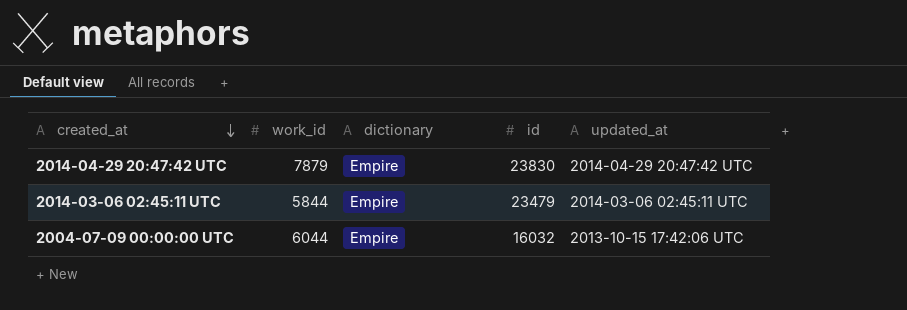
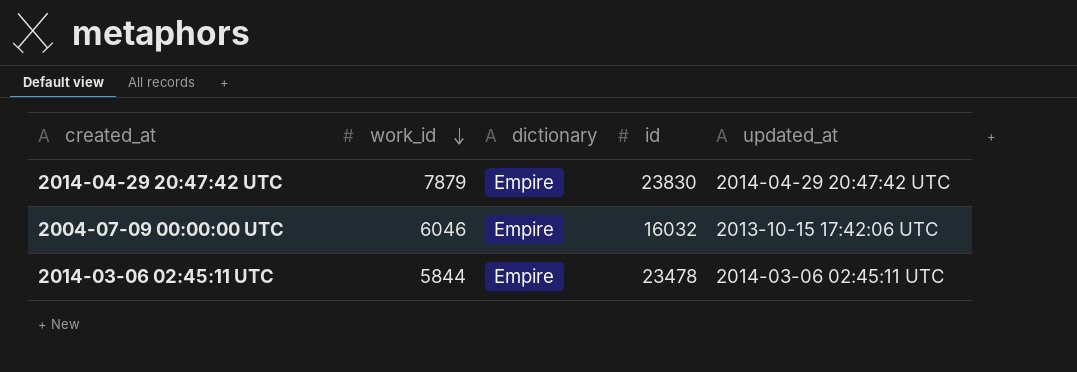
row order: created_at descending -> work_id descending
2004-07-09 00:00:00 UTC | work_id: 6044 -> 6046
2014-03-06 02:45:11 UTC | id: 23479 -> 23478

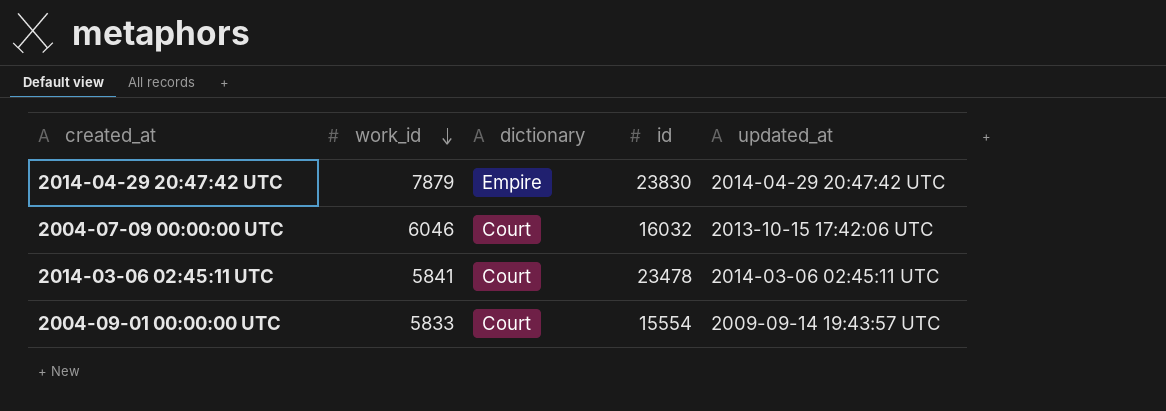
2004-07-09 00:00:00 UTC | dictionary: Empire -> Court
2014-03-06 02:45:11 UTC | work_id: 5844 -> 5841
2014-03-06 02:45:11 UTC | dictionary: Empire -> Court
row 2004-09-01 00:00:00 UTC: none -> 5833 | Court | 15554 | 2009-09-14 19:43:57 UTC

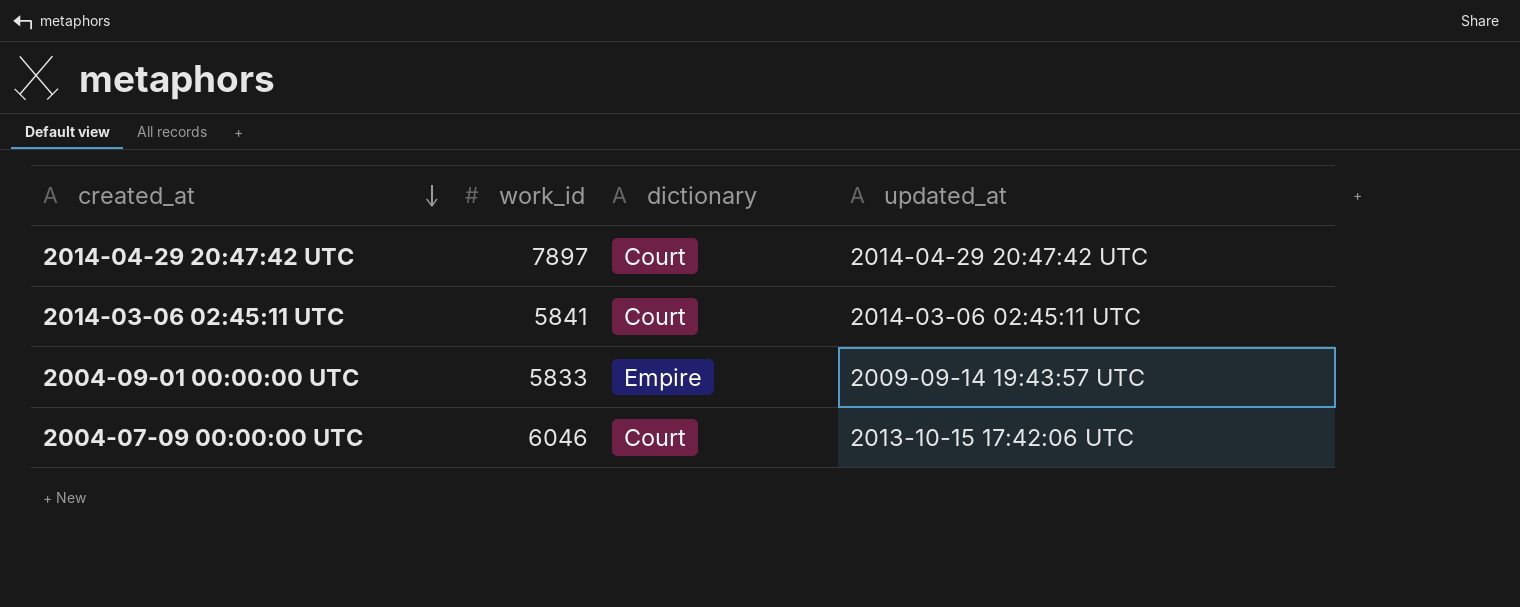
row order: work_id descending -> created_at descending
column id | position: 4 -> none
2014-04-29 20:47:42 UTC | work_id: 7879 -> 7897
2014-04-29 20:47:42 UTC | dictionary: Empire -> Court
2004-09-01 00:00:00 UTC | dictionary: Court -> Empire

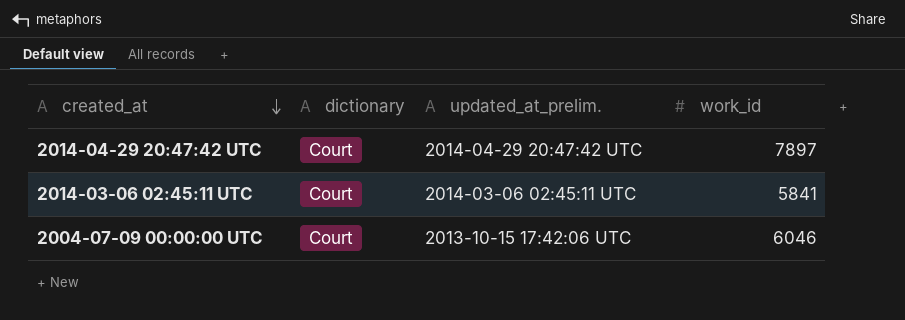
column name: updated_at -> updated_at_prelim.
column work_id | position: 2 -> 4
row 2004-09-01 00:00:00 UTC: 5833 | Empire | 2009-09-14 19:43:57 UTC -> none

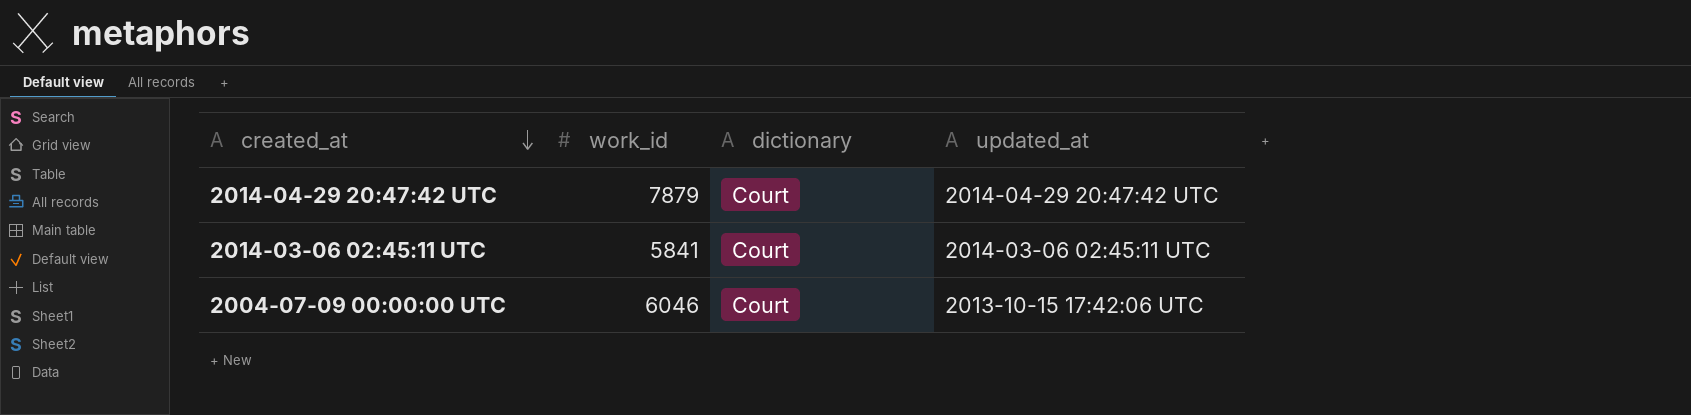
column work_id | position: 4 -> 2
column name: updated_at_prelim. -> updated_at
2014-04-29 20:47:42 UTC | work_id: 7897 -> 7879

